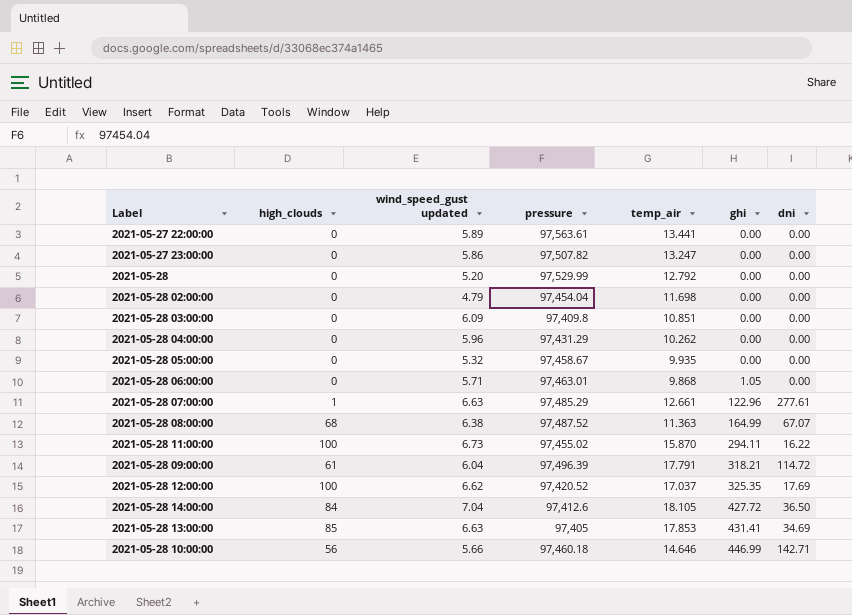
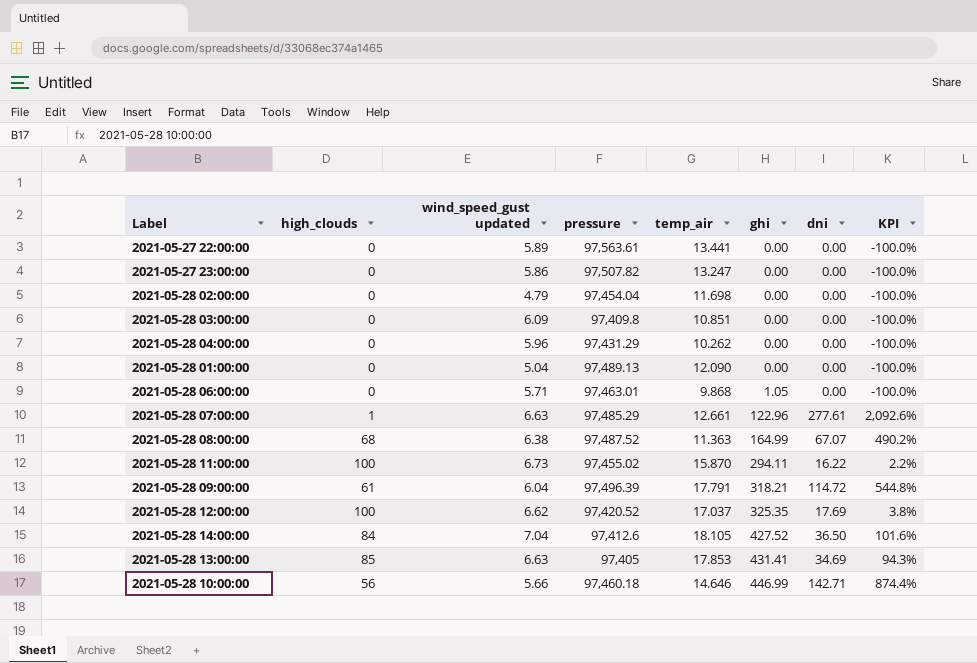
column KPI | formula: none -> ([dni] - [temp_air]) / [temp_air]
row 2021-05-28: 0 | 5.20 | 97,529.99 | 12.792 | 0.00 | 0.00 -> none
row 2021-05-28 05:00:00: 0 | 5.32 | 97,458.67 | 9.935 | 0.00 | 0.00 -> none
row 2021-05-28 01:00:00: none -> 0 | 5.04 | 97,489.13 | 12.090 | 0.00 | 0.00 | -100.0%
2021-05-28 14:00:00 | ghi: 427.72 -> 427.52

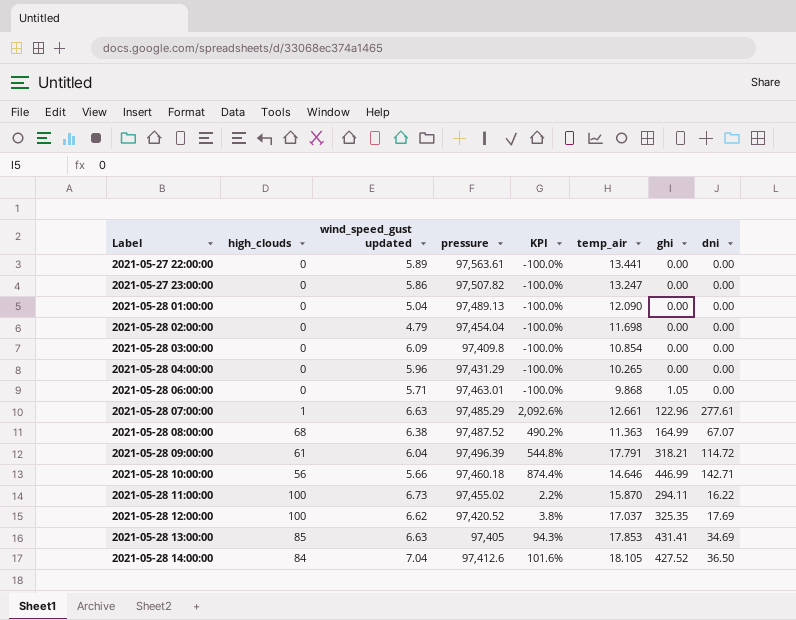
row order: ghi ascending -> Label ascending
column KPI | position: 8 -> 5
2021-05-28 03:00:00 | temp_air: 10.851 -> 10.854
2021-05-28 04:00:00 | temp_air: 10.262 -> 10.265

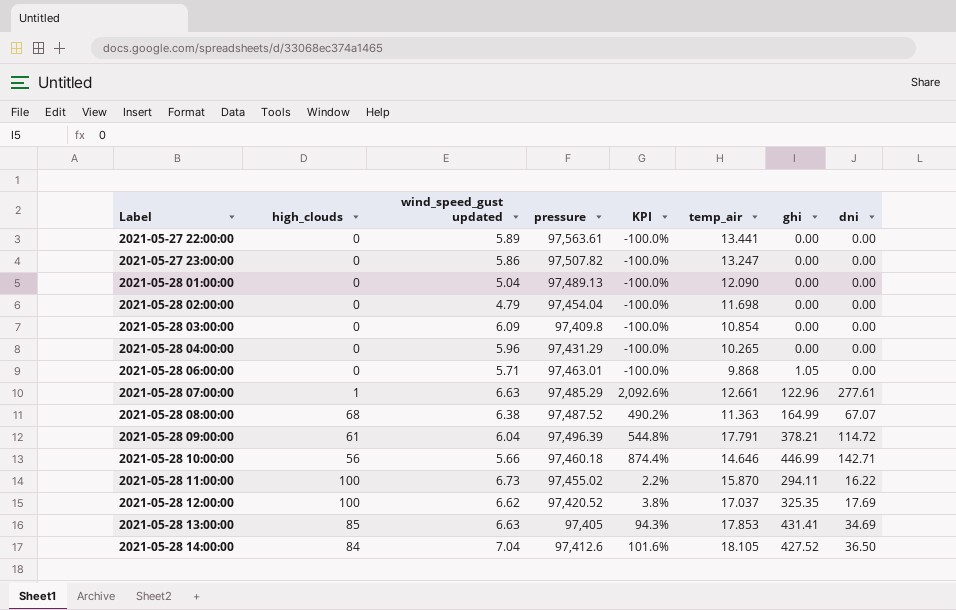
2021-05-28 09:00:00 | ghi: 318.21 -> 378.21

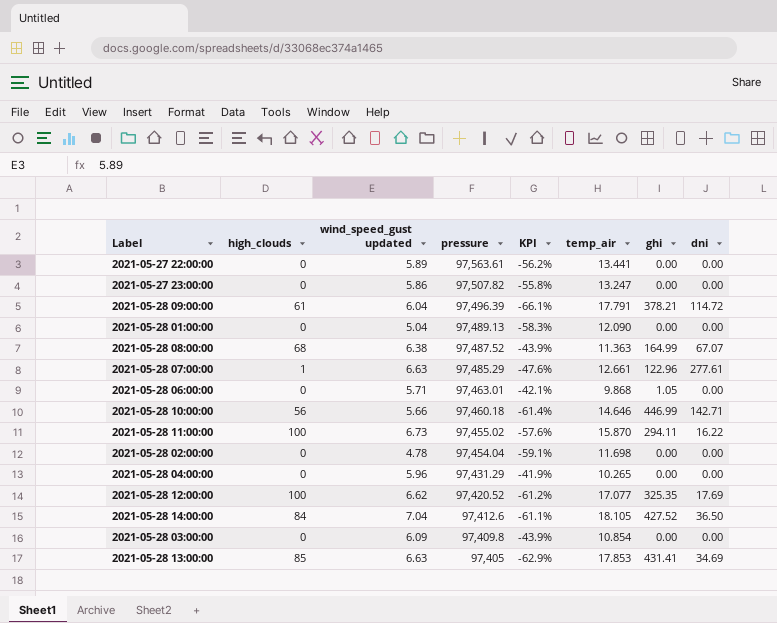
row order: Label ascending -> pressure descending
column KPI | formula: ([dni] - [temp_air]) / [temp_air] -> ([wind_speed_gust updated] - [temp_air]) / [temp_air]
2021-05-28 02:00:00 | wind_speed_gust updated: 4.79 -> 4.78
2021-05-28 12:00:00 | temp_air: 17.037 -> 17.077

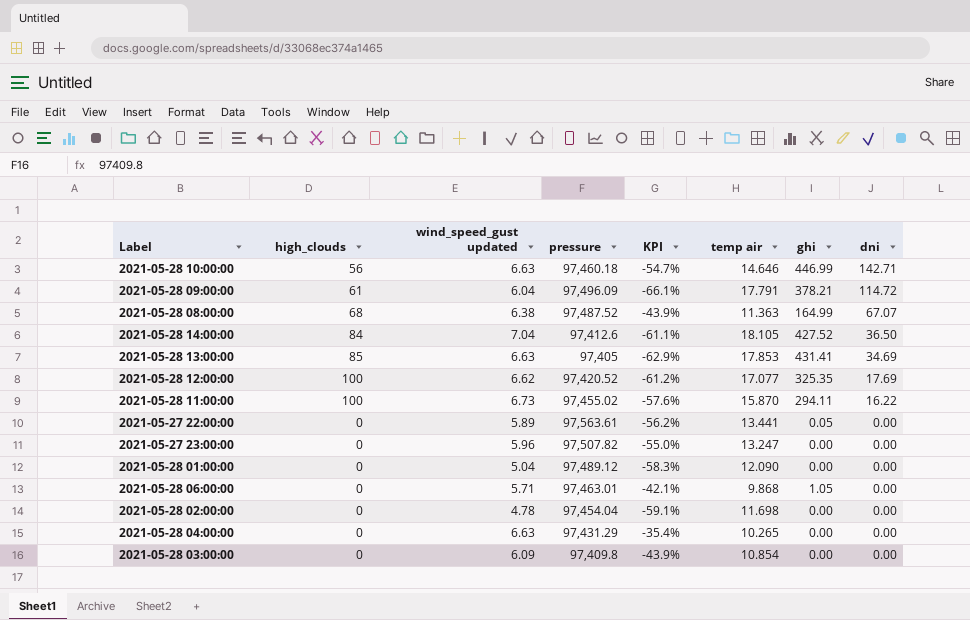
row order: pressure descending -> dni descending
column name: temp_air -> temp air
row 2021-05-28 07:00:00: 1 | 6.63 | 97,485.29 | -47.6% | 12.661 | 122.96 | 277.61 -> none
2021-05-28 10:00:00 | wind_speed_gust updated: 5.66 -> 6.63
2021-05-28 10:00:00 | KPI: -61.4% -> -54.7%
2021-05-28 09:00:00 | pressure: 97,496.39 -> 97,496.09
2021-05-27 22:00:00 | ghi: 0.00 -> 0.05
2021-05-27 23:00:00 | wind_speed_gust updated: 5.86 -> 5.96
2021-05-27 23:00:00 | KPI: -55.8% -> -55.0%
2021-05-28 01:00:00 | pressure: 97,489.13 -> 97,489.12
2021-05-28 04:00:00 | wind_speed_gust updated: 5.96 -> 6.63
2021-05-28 04:00:00 | KPI: -41.9% -> -35.4%

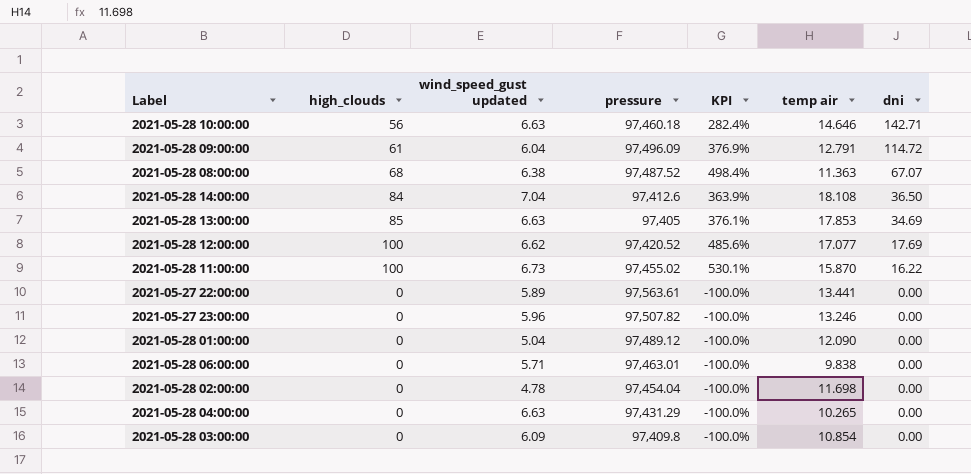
column ghi | position: 7 -> none
column KPI | formula: ([wind_speed_gust updated] - [temp air]) / [temp air] -> ([high_clouds] - [temp air]) / [temp air]
2021-05-28 09:00:00 | temp air: 17.791 -> 12.791
2021-05-28 14:00:00 | temp air: 18.105 -> 18.108
2021-05-27 23:00:00 | temp air: 13.247 -> 13.246
2021-05-28 06:00:00 | temp air: 9.868 -> 9.838

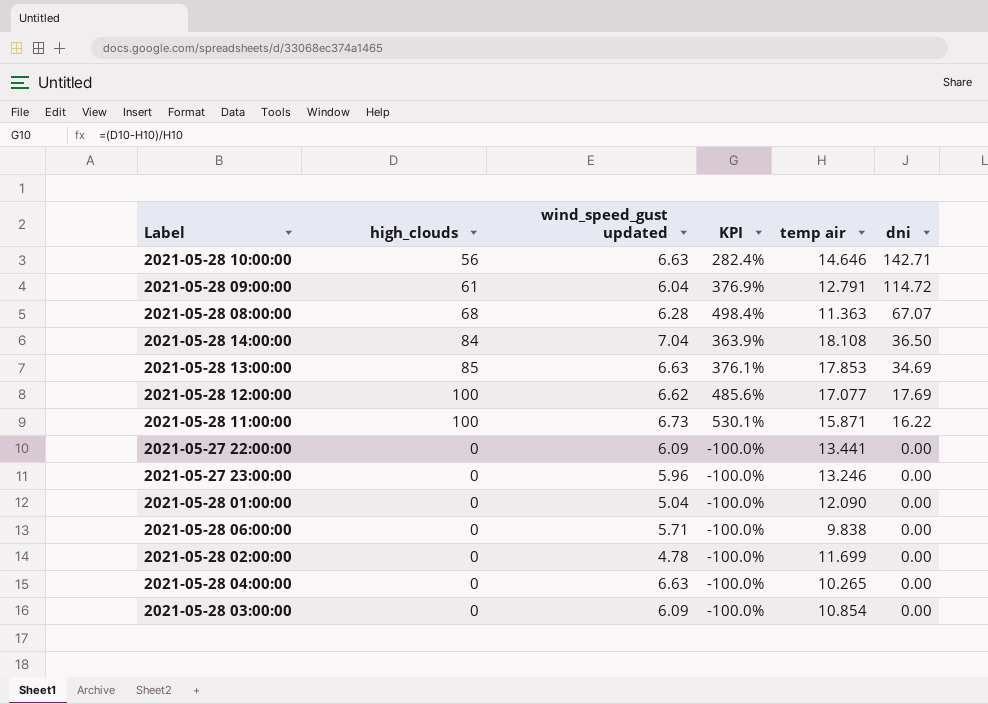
column pressure | position: 4 -> none
2021-05-28 08:00:00 | wind_speed_gust updated: 6.38 -> 6.28
2021-05-28 11:00:00 | temp air: 15.870 -> 15.871
2021-05-27 22:00:00 | wind_speed_gust updated: 5.89 -> 6.09
2021-05-28 02:00:00 | temp air: 11.698 -> 11.699

